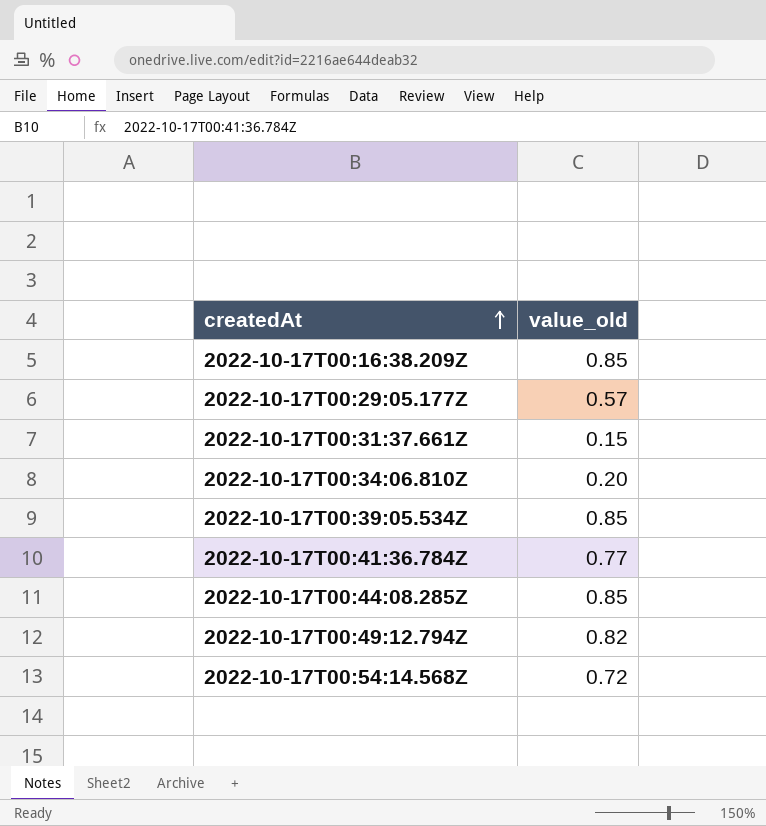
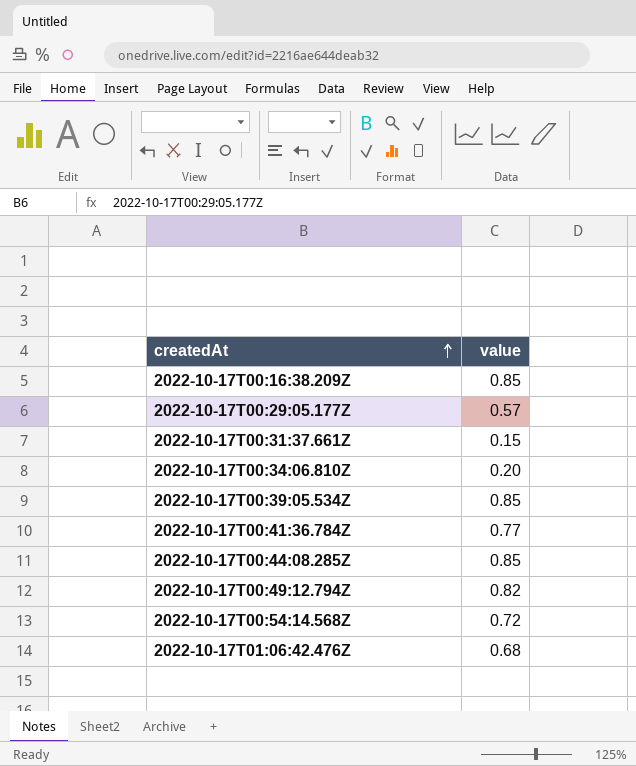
column name: value_old -> value
row 2022-10-17T01:06:42.476Z: none -> 0.68

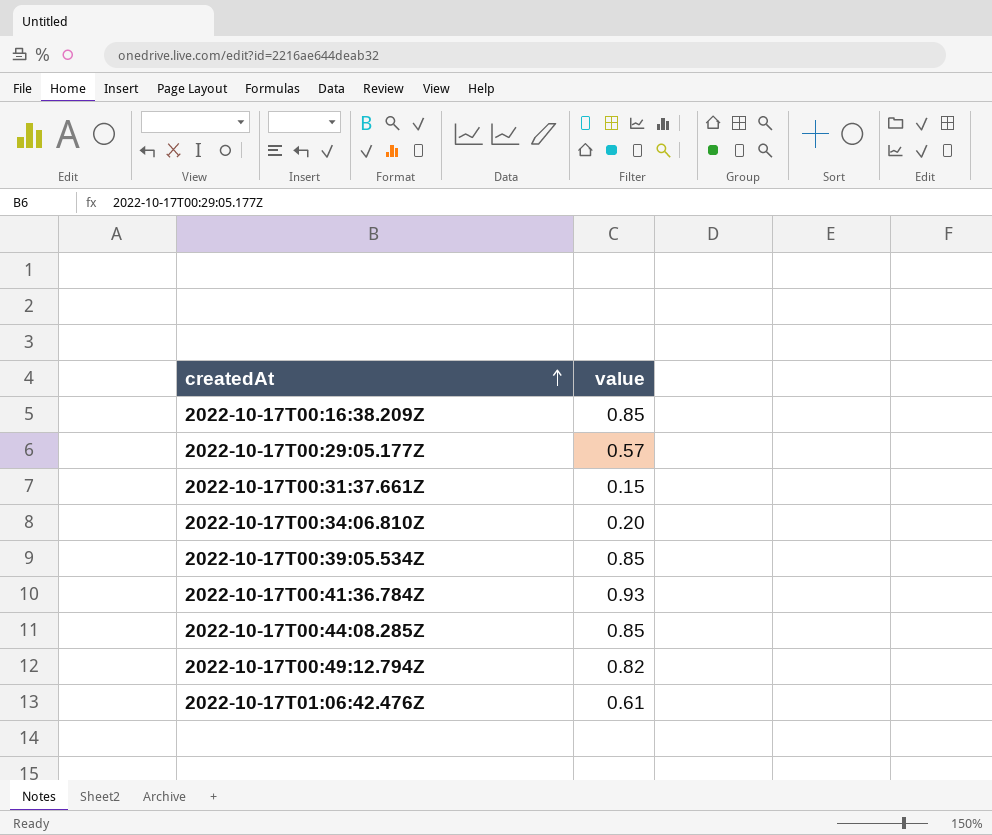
row 2022-10-17T00:54:14.568Z: 0.72 -> none
2022-10-17T00:41:36.784Z | value: 0.77 -> 0.93
2022-10-17T01:06:42.476Z | value: 0.68 -> 0.61

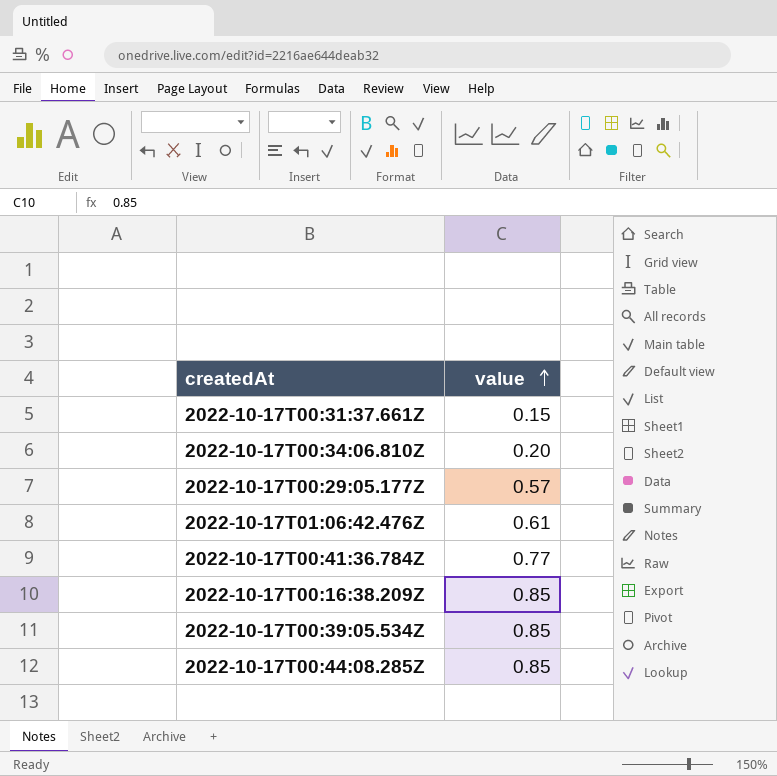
row order: createdAt ascending -> value ascending
row 2022-10-17T00:49:12.794Z: 0.82 -> none
2022-10-17T00:41:36.784Z | value: 0.93 -> 0.77

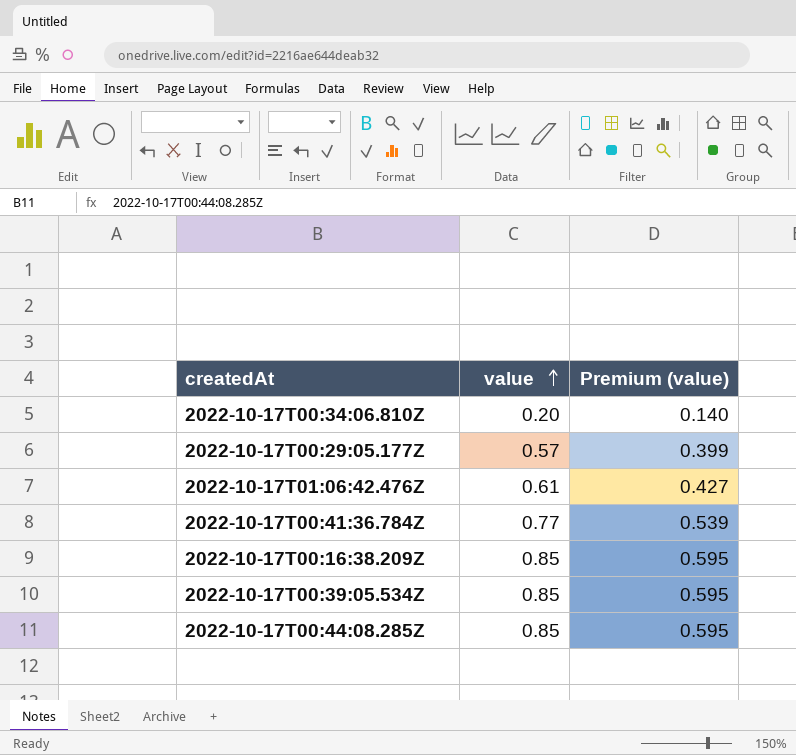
column Premium (value) | formula: none -> [value] * 0.7
row 2022-10-17T00:31:37.661Z: 0.15 -> none

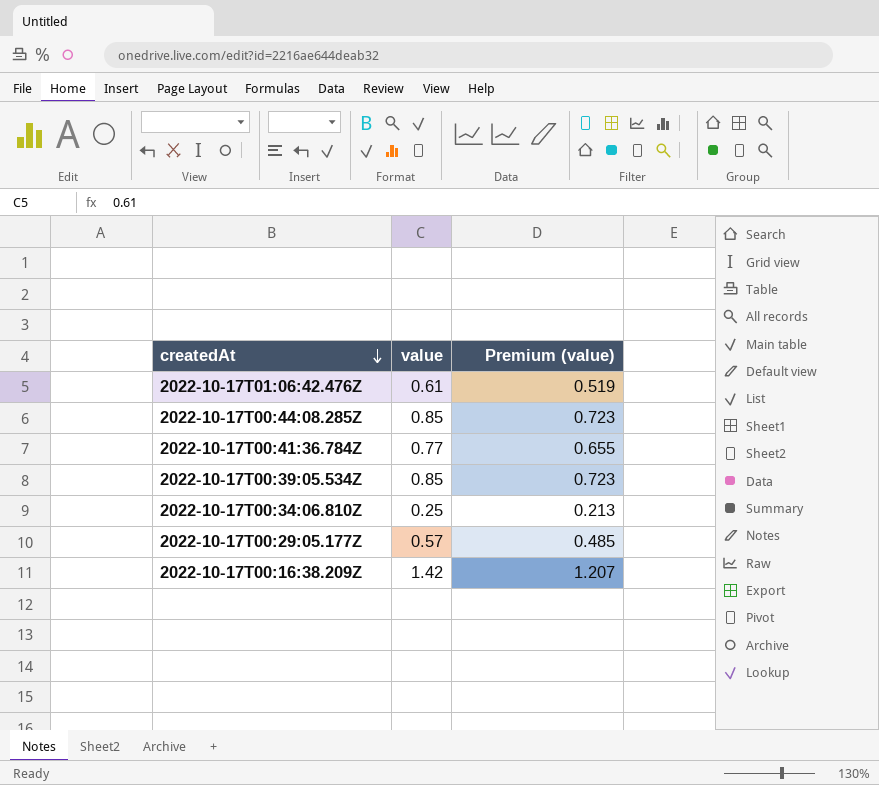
row order: value ascending -> createdAt descending
column Premium (value) | formula: [value] * 0.7 -> [value] * 0.85
2022-10-17T00:34:06.810Z | value: 0.20 -> 0.25
2022-10-17T00:16:38.209Z | value: 0.85 -> 1.42

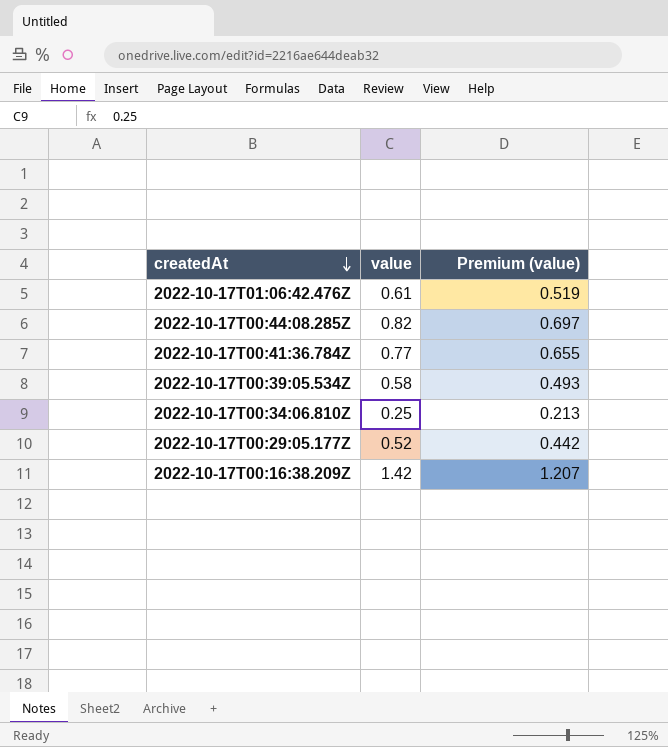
2022-10-17T00:44:08.285Z | value: 0.85 -> 0.82
2022-10-17T00:44:08.285Z | Premium (value): 0.723 -> 0.697
2022-10-17T00:39:05.534Z | value: 0.85 -> 0.58
2022-10-17T00:39:05.534Z | Premium (value): 0.723 -> 0.493
2022-10-17T00:29:05.177Z | value: 0.57 -> 0.52
2022-10-17T00:29:05.177Z | Premium (value): 0.485 -> 0.442

